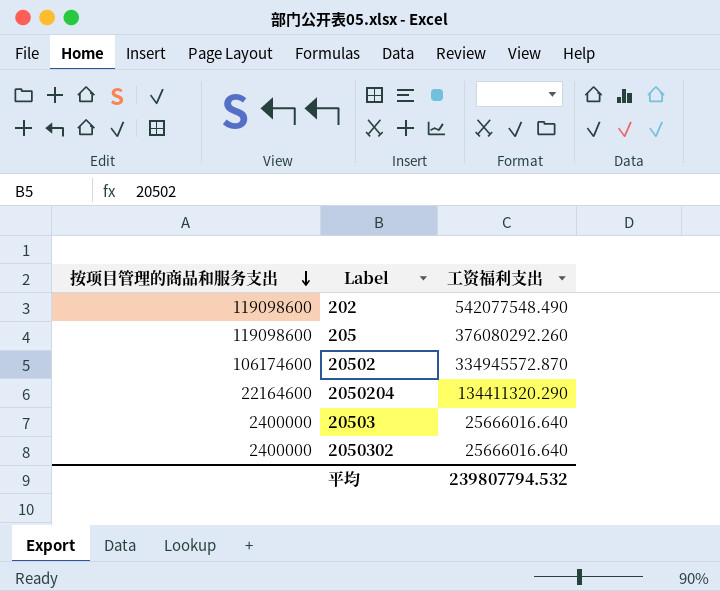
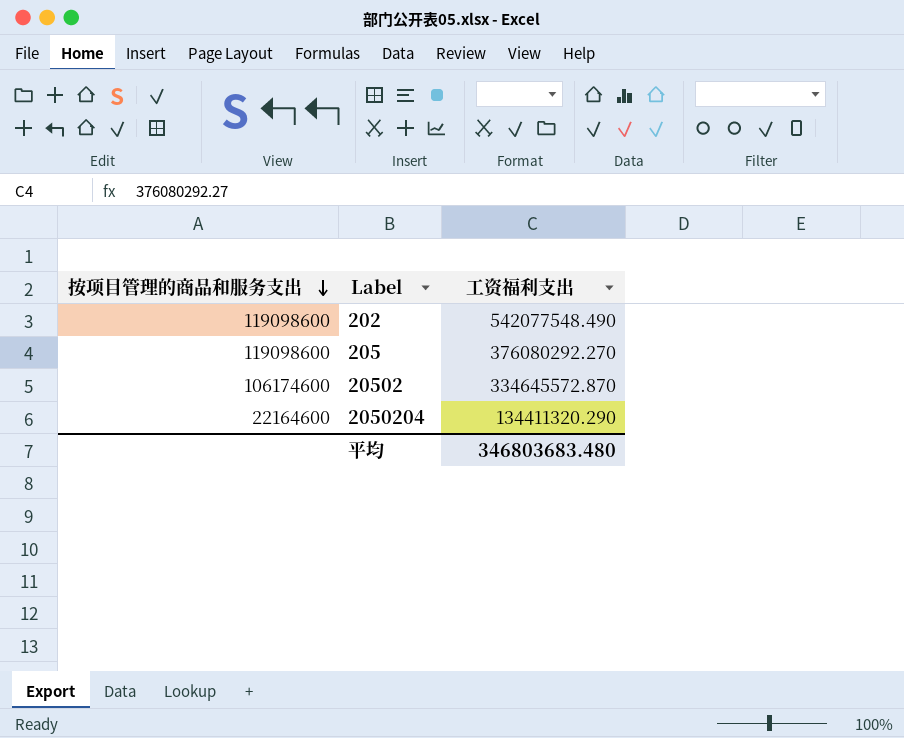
row 20503: 2400000 | 25666016.640 -> none
row 2050302: 2400000 | 25666016.640 -> none
205 | 工资福利支出: 376080292.260 -> 376080292.270
20502 | 工资福利支出: 334945572.870 -> 334645572.870
平均 | 工资福利支出: 239807794.532 -> 346803683.480

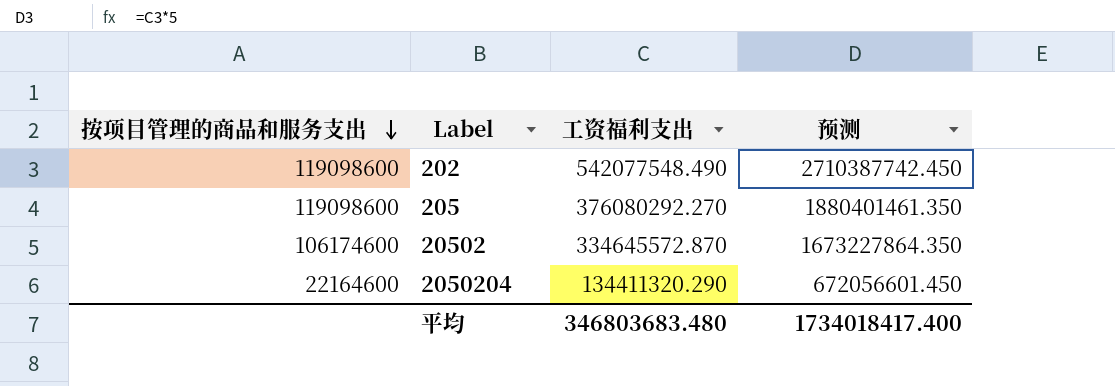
column 预测 | formula: none -> [工资福利支出] * 5

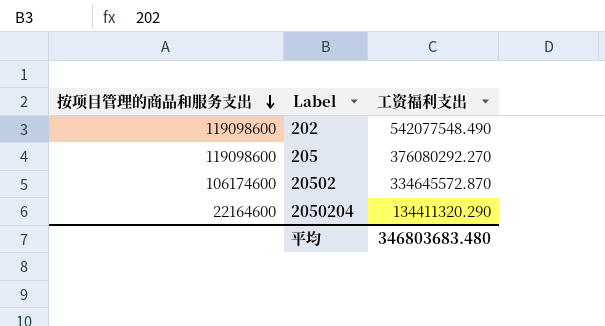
column 预测 | formula: [工资福利支出] * 5 -> none

